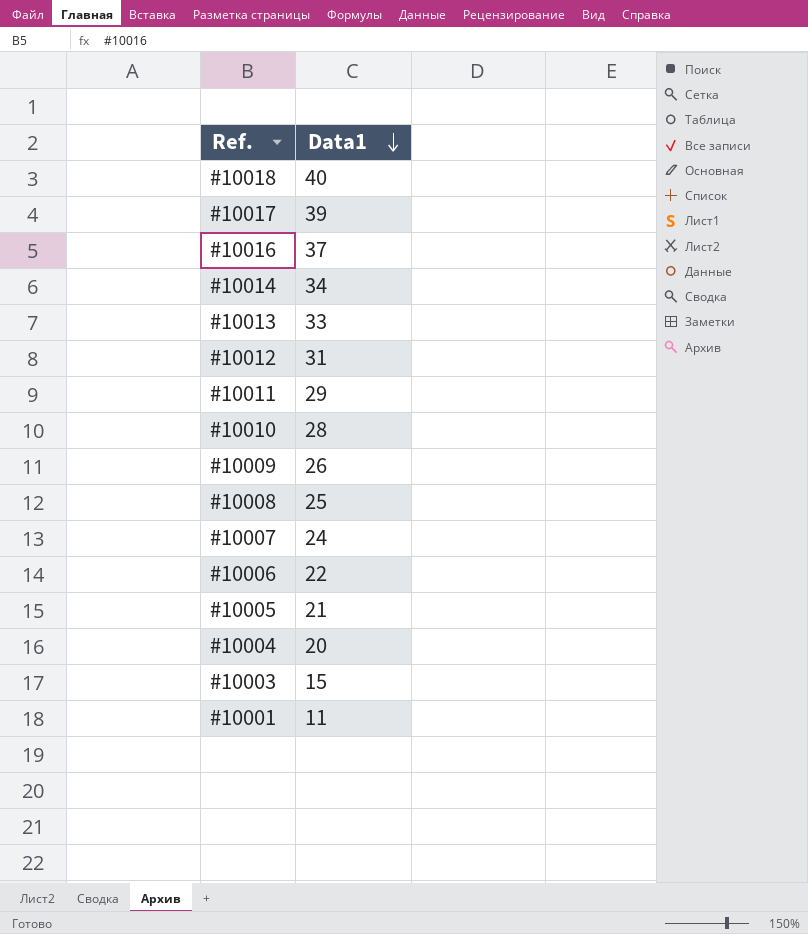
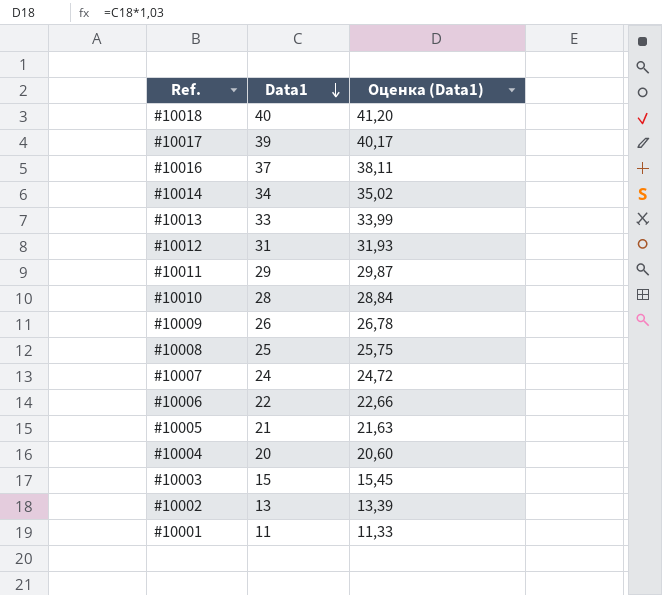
column Оценка (Data1) | formula: none -> [Data1] * 1,03
row #10002: none -> 13 | 13,39

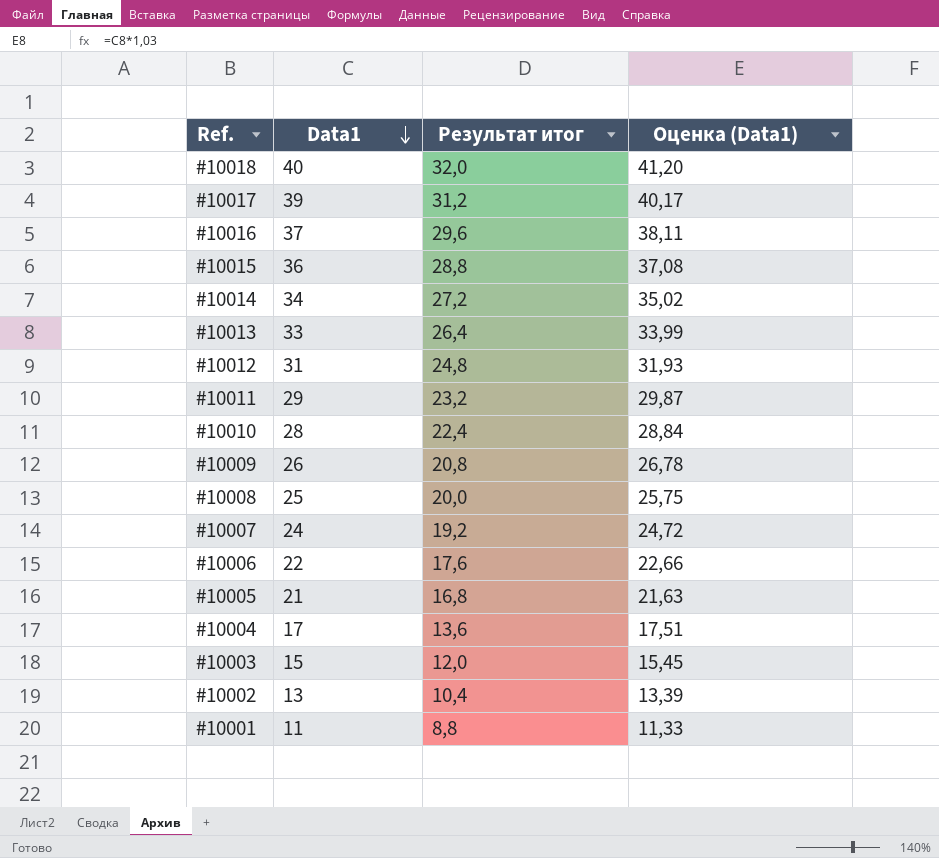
column Результат итог | formula: none -> [Data1] * 0,8
row #10015: none -> 36 | 28,8 | 37,08
#10004 | Data1: 20 -> 17
#10004 | Оценка (Data1): 20,60 -> 17,51

